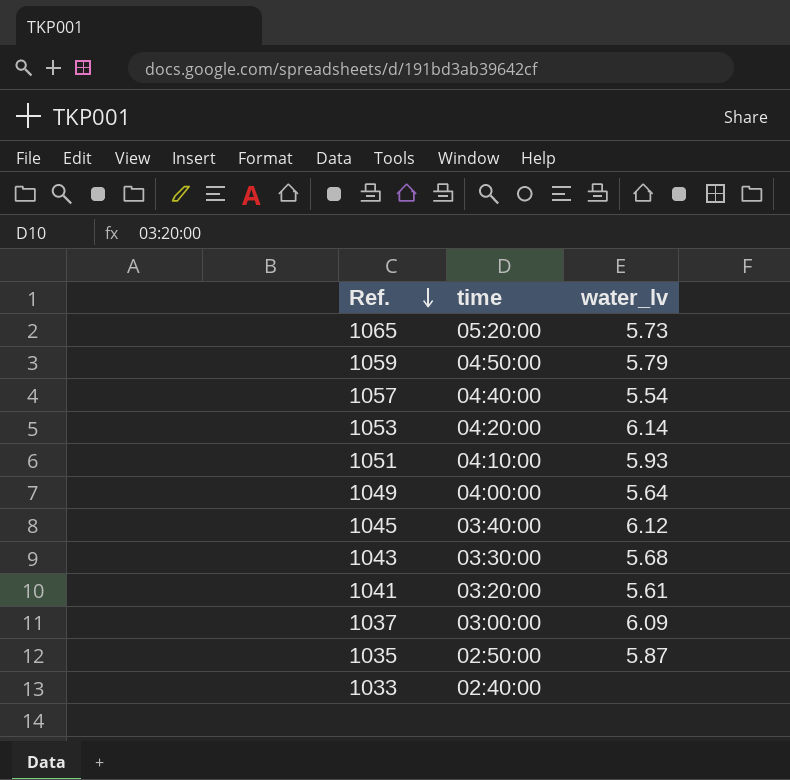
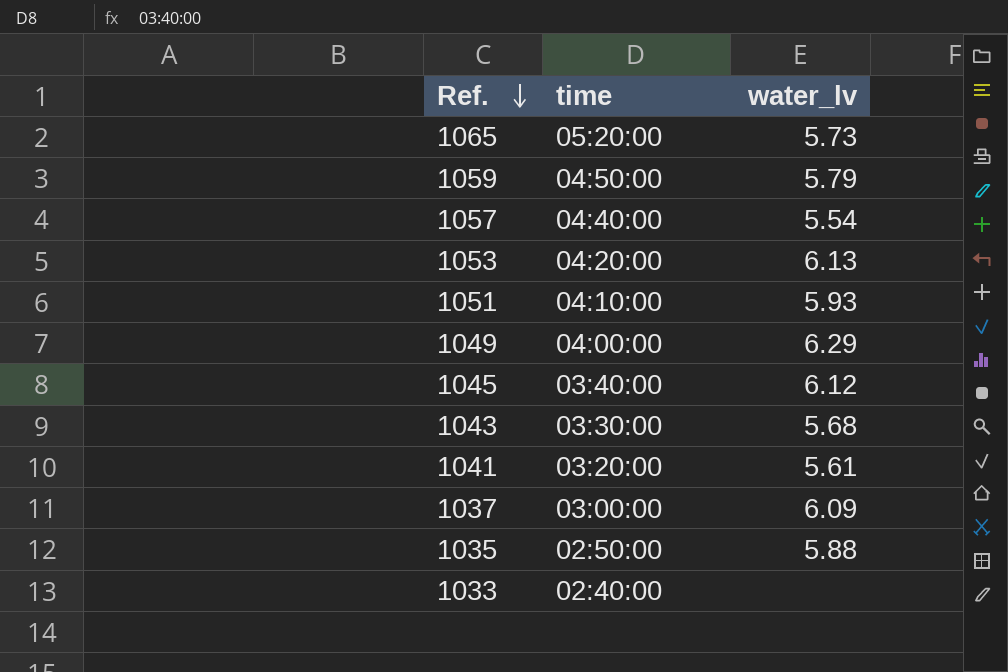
1053 | water_lv: 6.14 -> 6.13
1049 | water_lv: 5.64 -> 6.29
1035 | water_lv: 5.87 -> 5.88

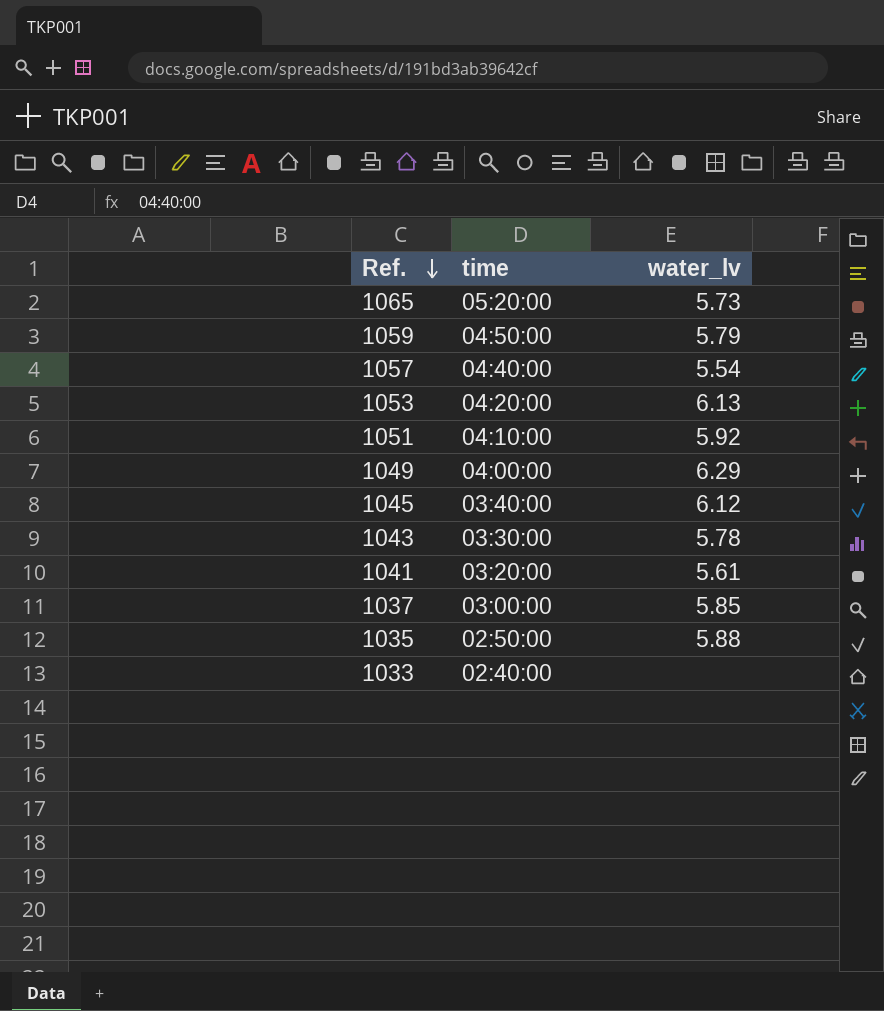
1051 | water_lv: 5.93 -> 5.92
1043 | water_lv: 5.68 -> 5.78
1037 | water_lv: 6.09 -> 5.85

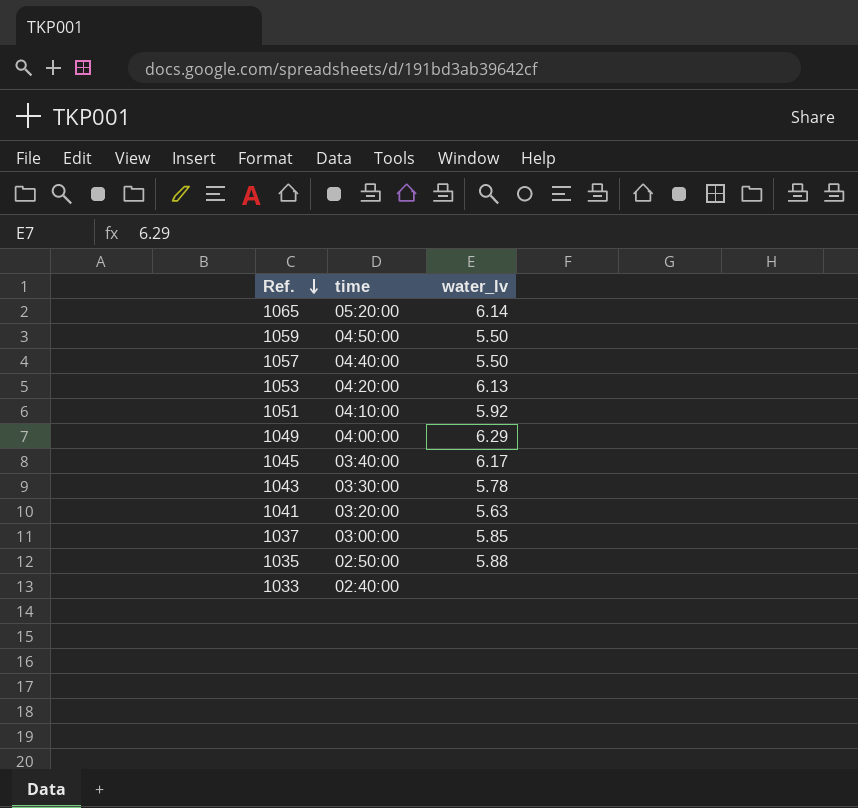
1065 | water_lv: 5.73 -> 6.14
1059 | water_lv: 5.79 -> 5.50
1057 | water_lv: 5.54 -> 5.50
1045 | water_lv: 6.12 -> 6.17
1041 | water_lv: 5.61 -> 5.63

